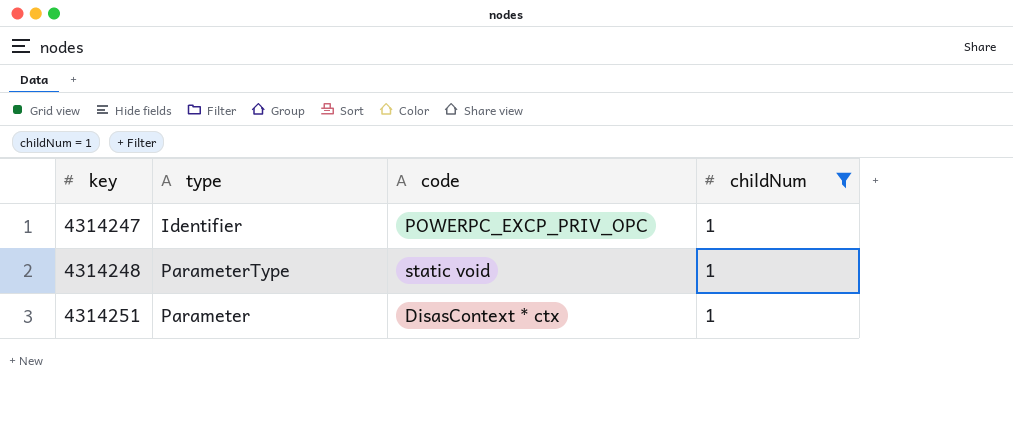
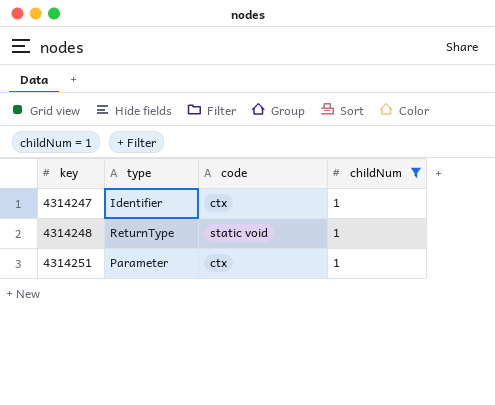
4314247 | code: POWERPC_EXCP_PRIV_OPC -> ctx
4314248 | type: ParameterType -> ReturnType
4314251 | code: DisasContext * ctx -> ctx

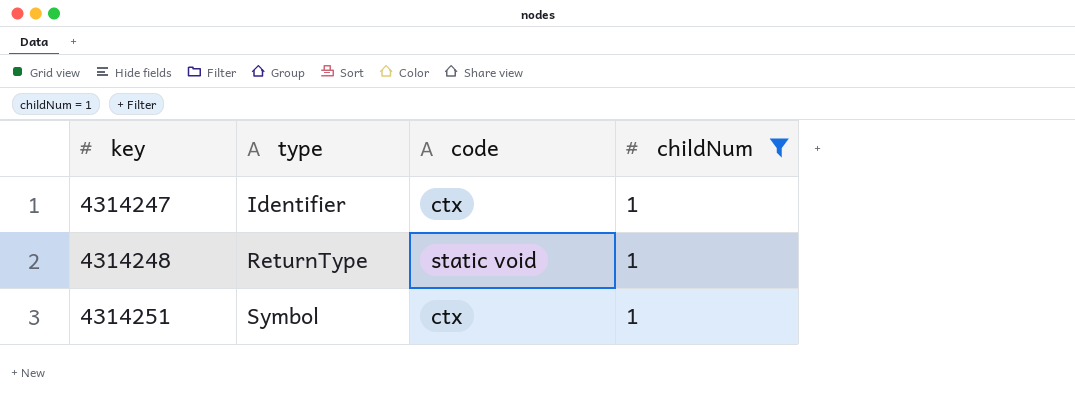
4314251 | type: Parameter -> Symbol

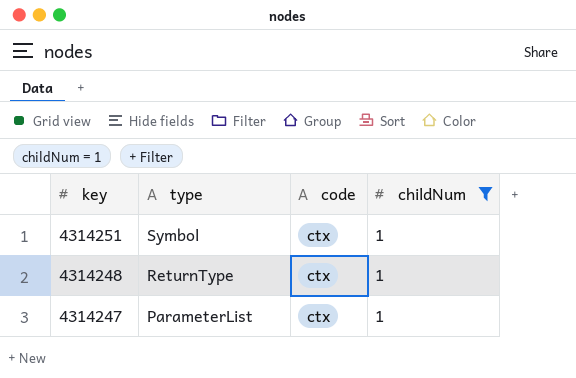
row order: key ascending -> key descending
4314248 | code: static void -> ctx
4314247 | type: Identifier -> ParameterList

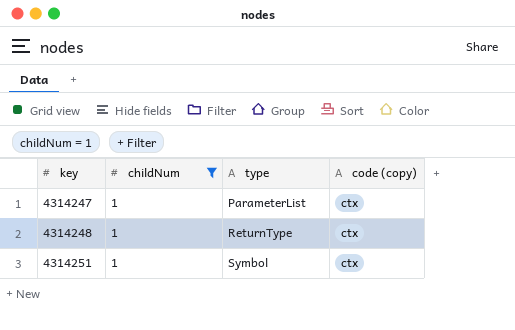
row order: key descending -> key ascending
column childNum | position: 4 -> 2
column name: code -> code (copy)

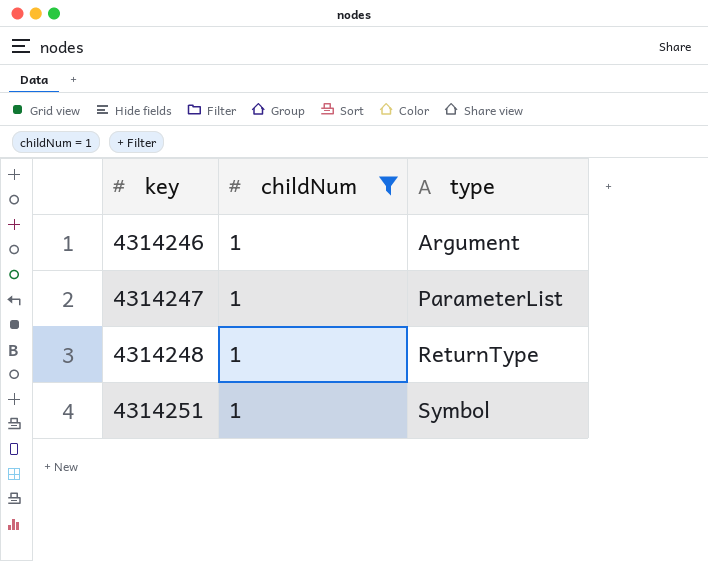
column code (copy) | position: 4 -> none
row 4314246: none -> 1 | Argument

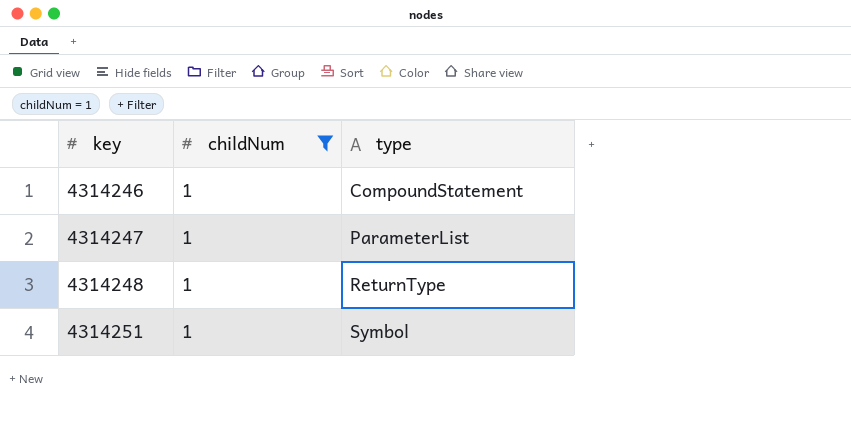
4314246 | type: Argument -> CompoundStatement

